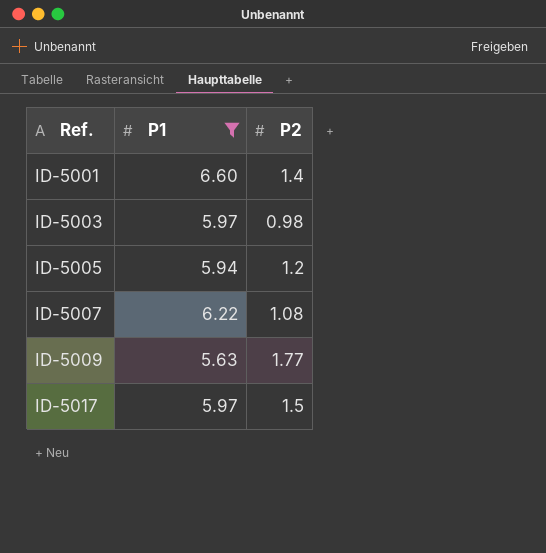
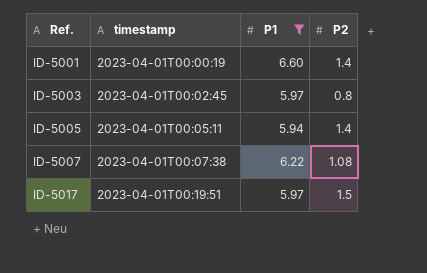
column timestamp | position: none -> 2
row ID-5009: 5.63 | 1.77 -> none
ID-5003 | P2: 0.98 -> 0.8
ID-5005 | P2: 1.2 -> 1.4

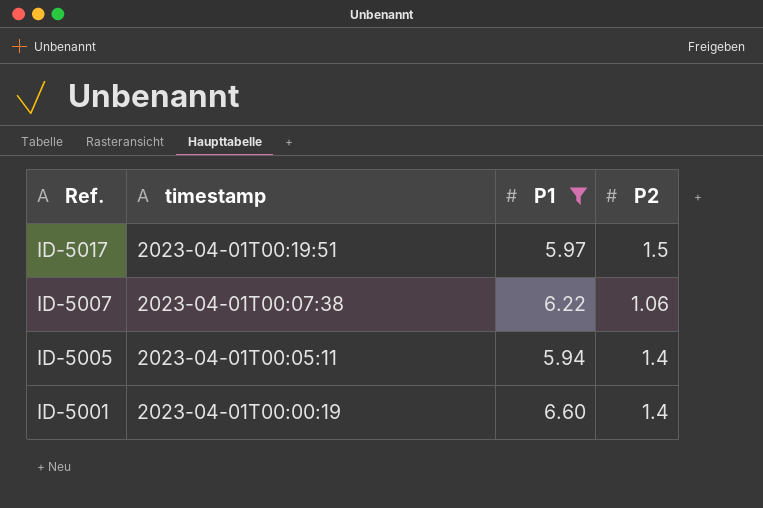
row order: Ref. ascending -> Ref. descending
row ID-5003: 2023-04-01T00:02:45 | 5.97 | 0.8 -> none
ID-5007 | P2: 1.08 -> 1.06

